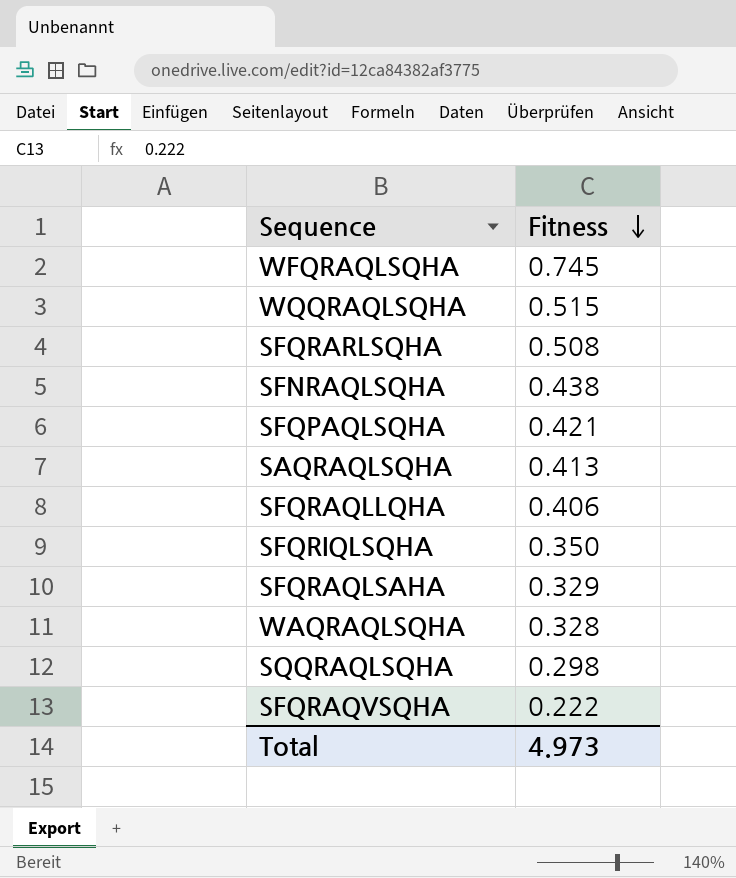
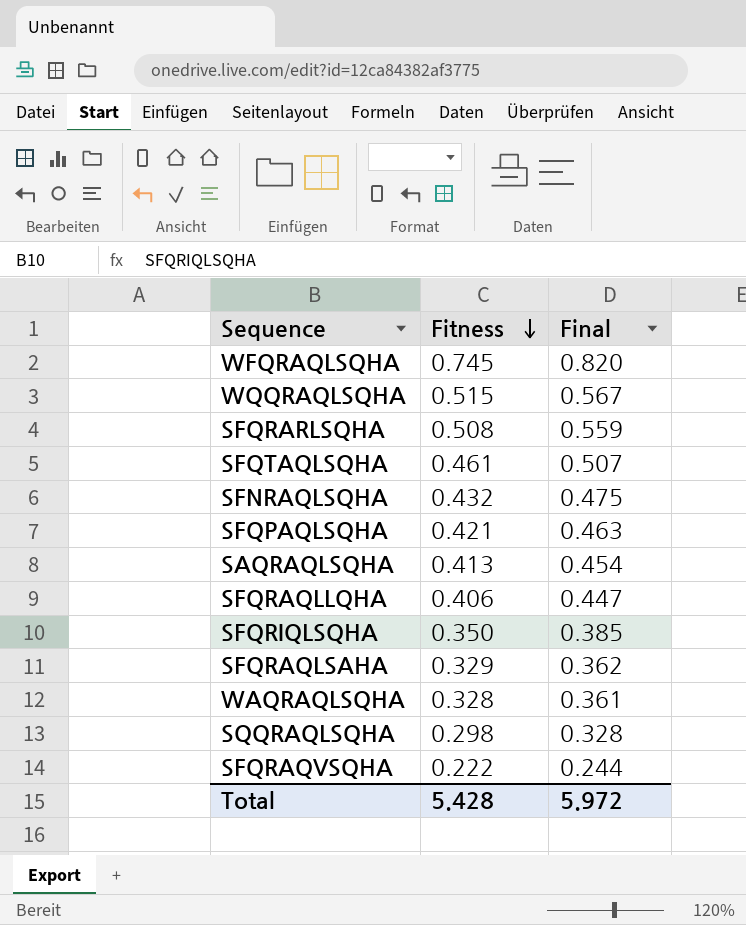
column Final | formula: none -> [Fitness] * 1.1
row SFQTAQLSQHA: none -> 0.461 | 0.507
SFNRAQLSQHA | Fitness: 0.438 -> 0.432
Total | Fitness: 4.973 -> 5.428

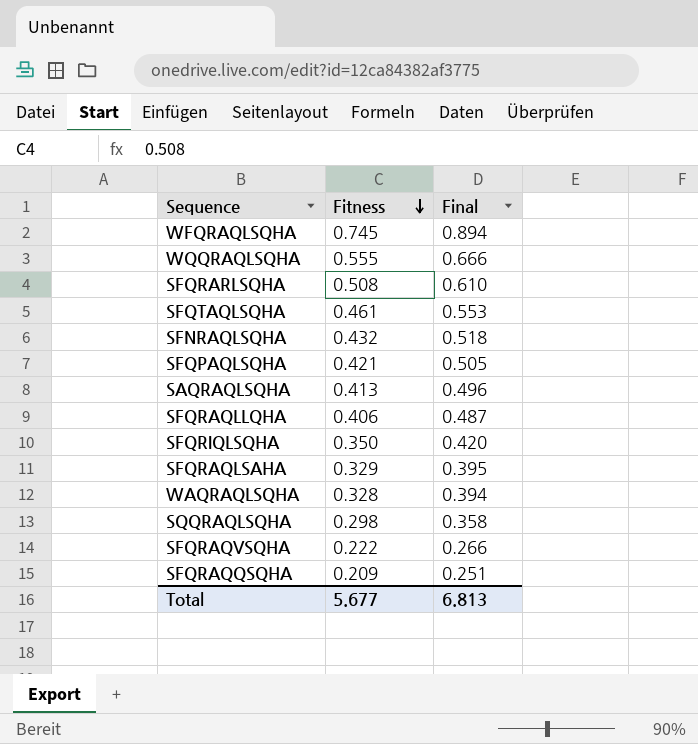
column Final | formula: [Fitness] * 1.1 -> [Fitness] * 1.2
WQQRAQLSQHA | Fitness: 0.515 -> 0.555
row SFQRAQQSQHA: none -> 0.209 | 0.251
Total | Fitness: 5.428 -> 5.677
Total | Final: 5.972 -> 6.813

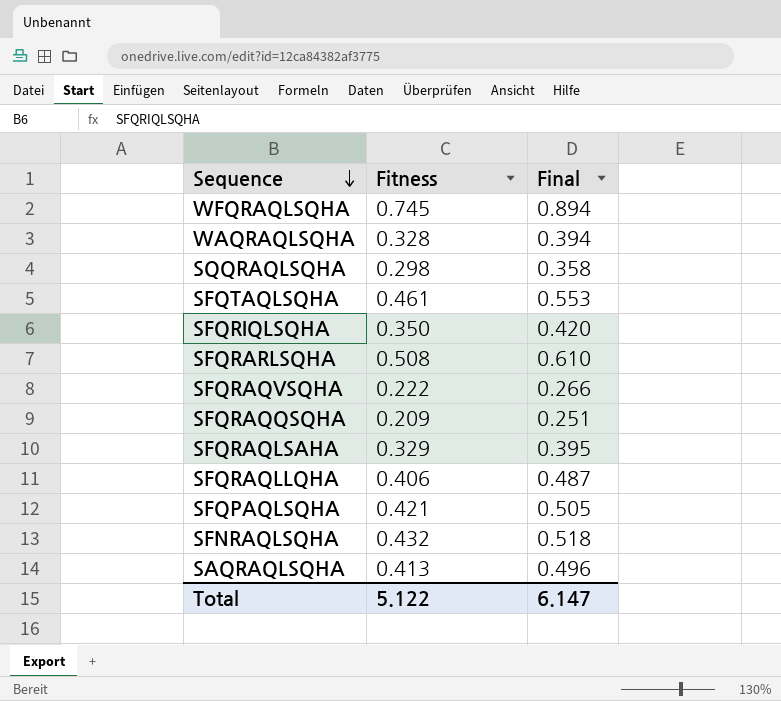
row order: Fitness descending -> Sequence descending
row WQQRAQLSQHA: 0.555 | 0.666 -> none
Total | Fitness: 5.677 -> 5.122
Total | Final: 6.813 -> 6.147

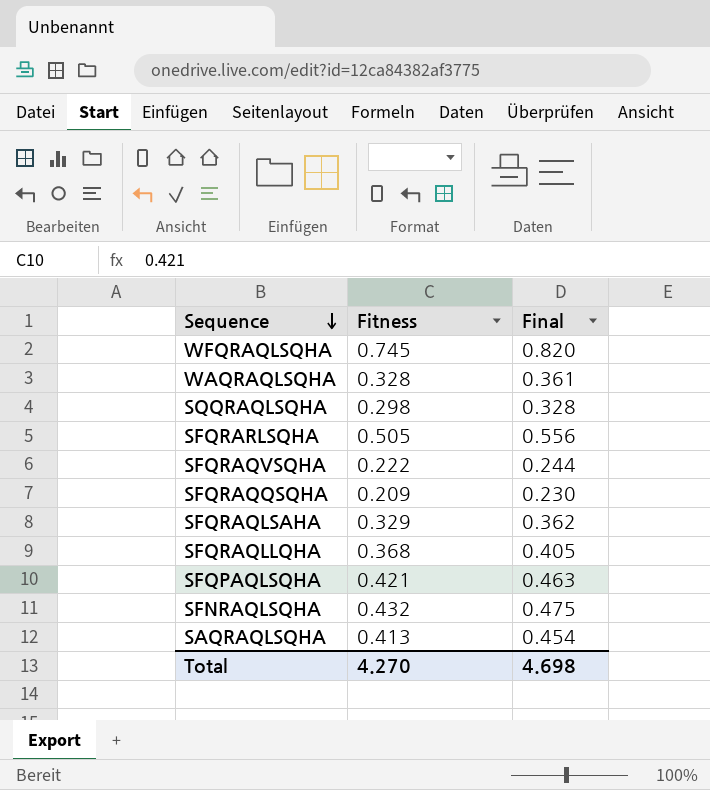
column Final | formula: [Fitness] * 1.2 -> [Fitness] * 1.1
row SFQTAQLSQHA: 0.461 | 0.553 -> none
row SFQRIQLSQHA: 0.350 | 0.420 -> none
SFQRARLSQHA | Fitness: 0.508 -> 0.505
SFQRAQLLQHA | Fitness: 0.406 -> 0.368
Total | Fitness: 5.122 -> 4.270
Total | Final: 6.147 -> 4.698

